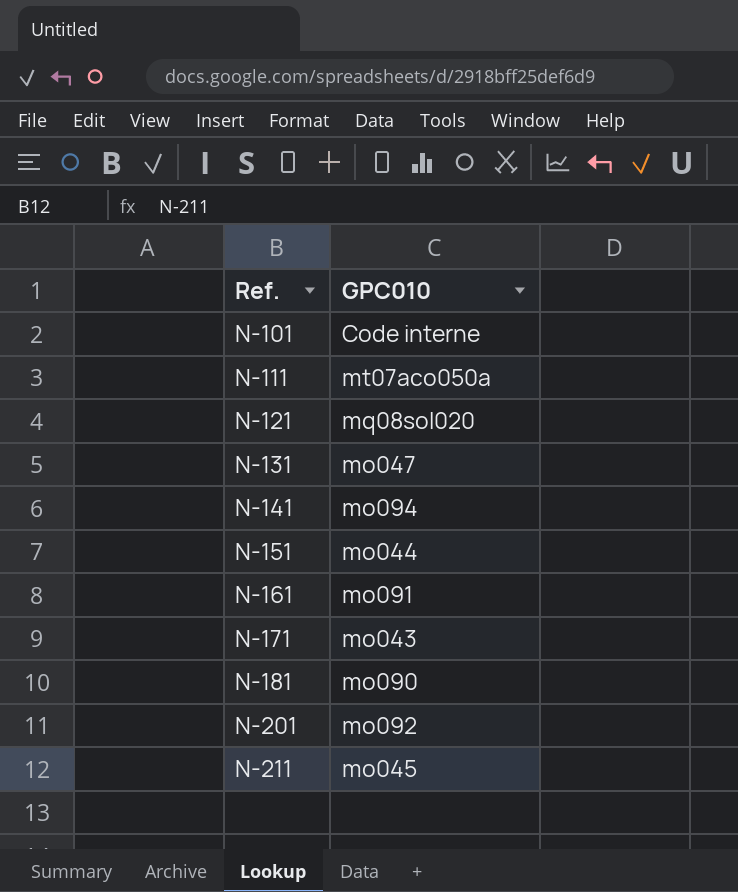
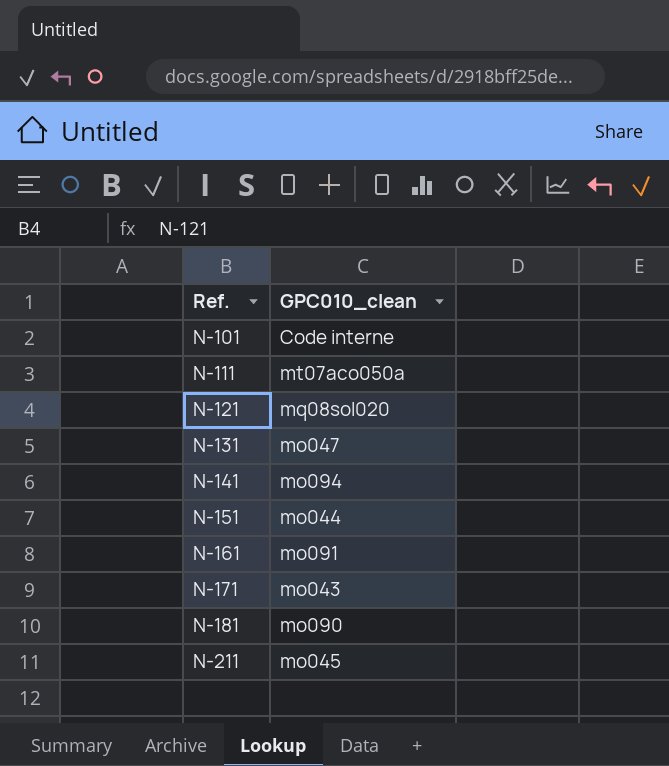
column name: GPC010 -> GPC010_clean
row N-201: mo092 -> none

